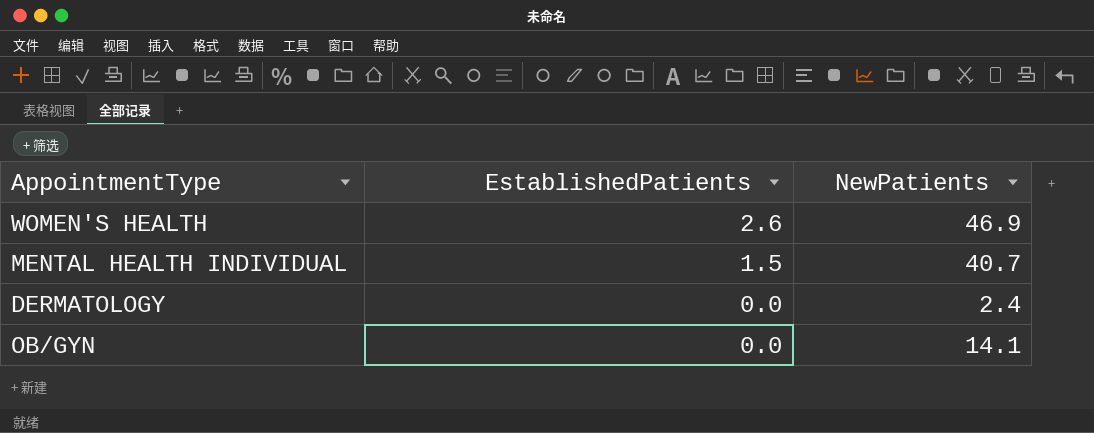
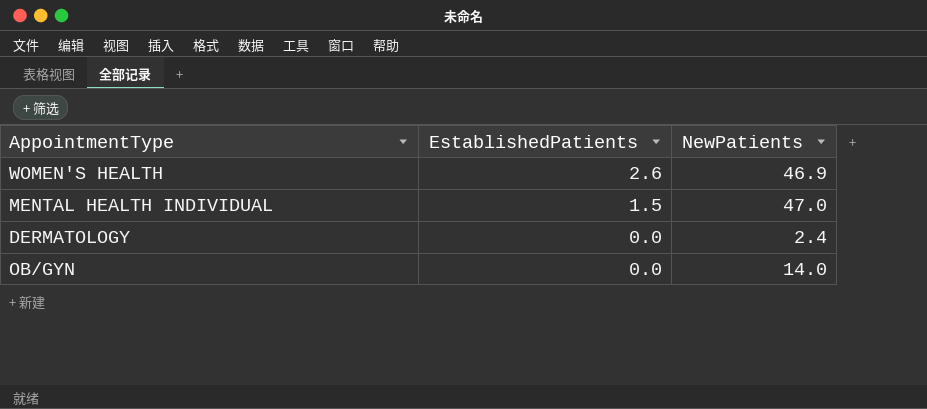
MENTAL HEALTH INDIVIDUAL | NewPatients: 40.7 -> 47.0
OB/GYN | NewPatients: 14.1 -> 14.0

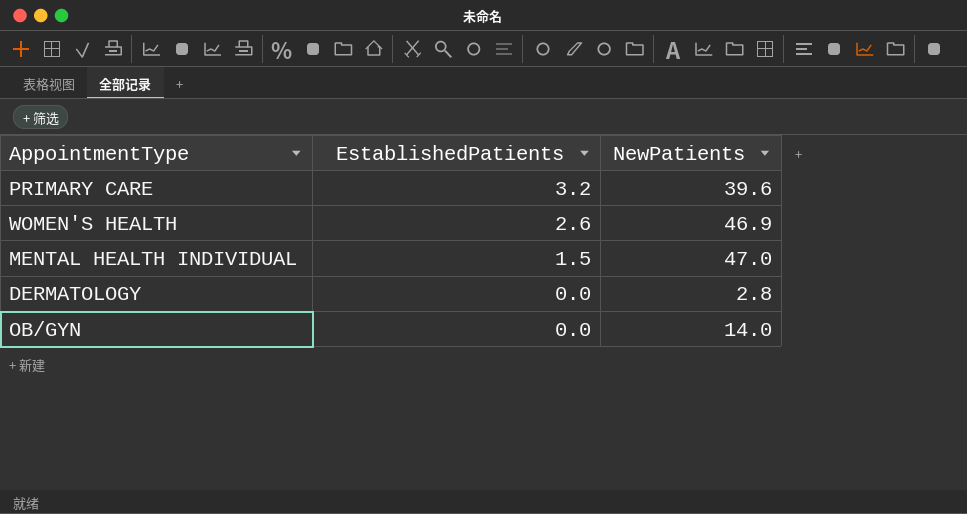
row PRIMARY CARE: none -> 3.2 | 39.6
DERMATOLOGY | NewPatients: 2.4 -> 2.8

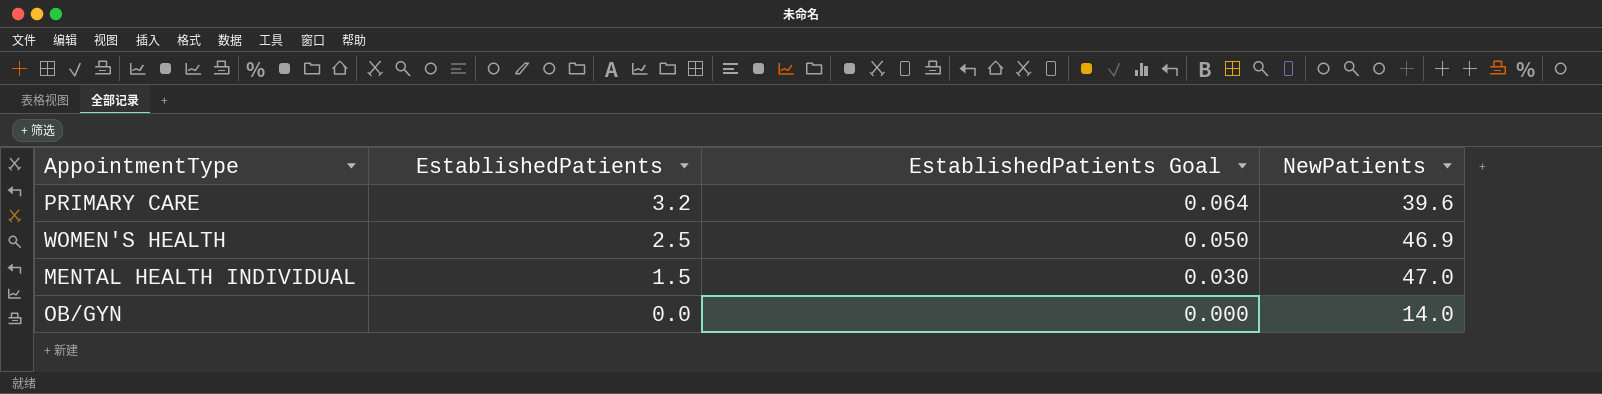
column EstablishedPatients Goal | formula: none -> [EstablishedPatients] * 0.02
row DERMATOLOGY: 0.0 | 2.8 -> none
WOMEN'S HEALTH | EstablishedPatients: 2.6 -> 2.5

